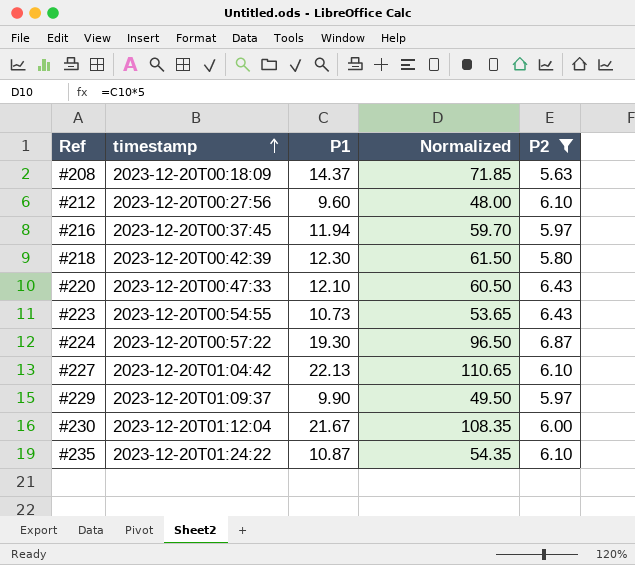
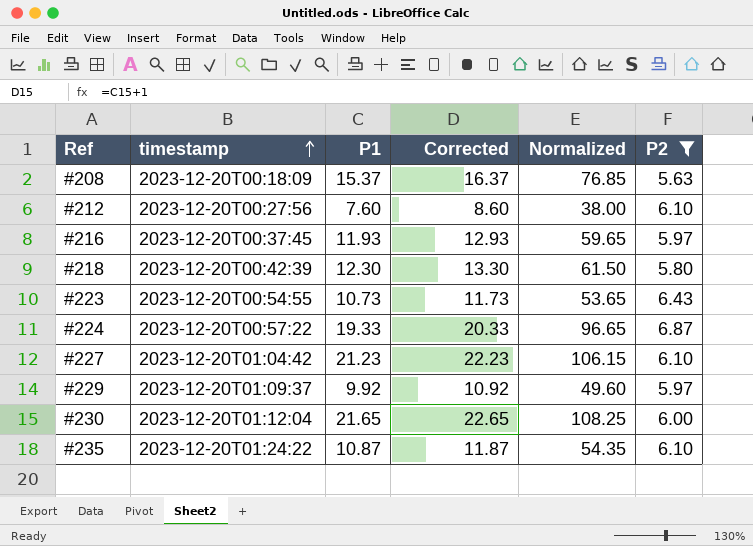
column Corrected | formula: none -> [P1] + 1
row #220: 2023-12-20T00:47:33 | 12.10 | 60.50 | 6.43 -> none
#208 | P1: 14.37 -> 15.37
#208 | Normalized: 71.85 -> 76.85
#212 | P1: 9.60 -> 7.60
#212 | Normalized: 48.00 -> 38.00
#216 | P1: 11.94 -> 11.93
#216 | Normalized: 59.70 -> 59.65
#224 | P1: 19.30 -> 19.33
#224 | Normalized: 96.50 -> 96.65
#227 | P1: 22.13 -> 21.23
#227 | Normalized: 110.65 -> 106.15
#229 | P1: 9.90 -> 9.92
#229 | Normalized: 49.50 -> 49.60
#230 | P1: 21.67 -> 21.65
#230 | Normalized: 108.35 -> 108.25

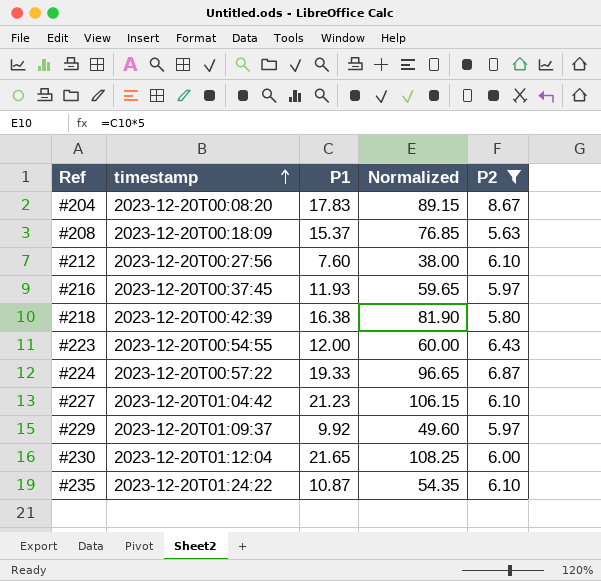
column Corrected | formula: [P1] + 1 -> none
row #204: none -> 2023-12-20T00:08:20 | 17.83 | 89.15 | 8.67
#218 | P1: 12.30 -> 16.38
#218 | Normalized: 61.50 -> 81.90
#223 | P1: 10.73 -> 12.00
#223 | Normalized: 53.65 -> 60.00

